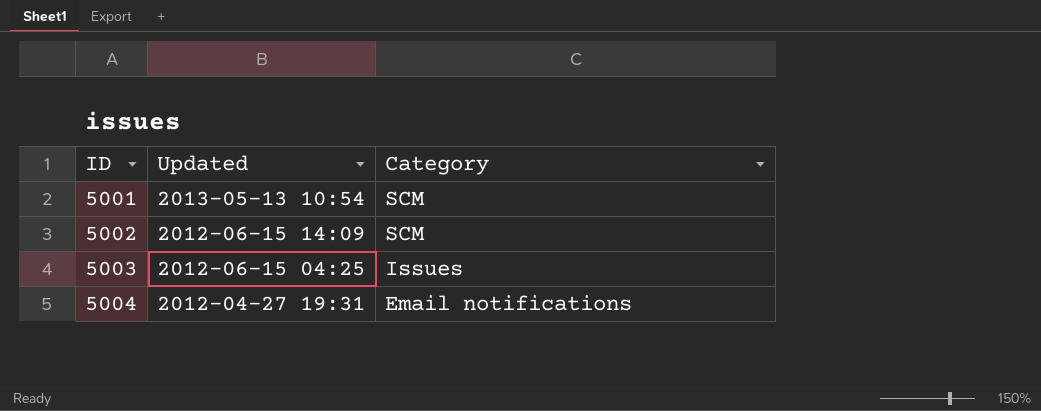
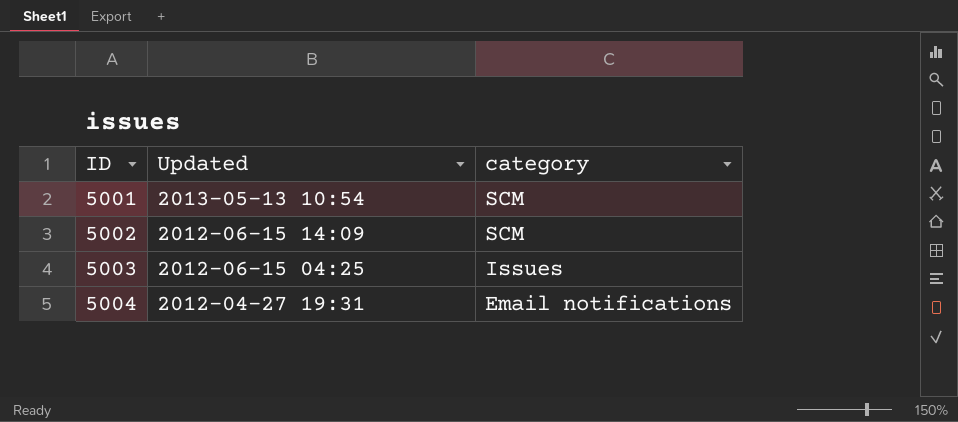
column name: Category -> category

